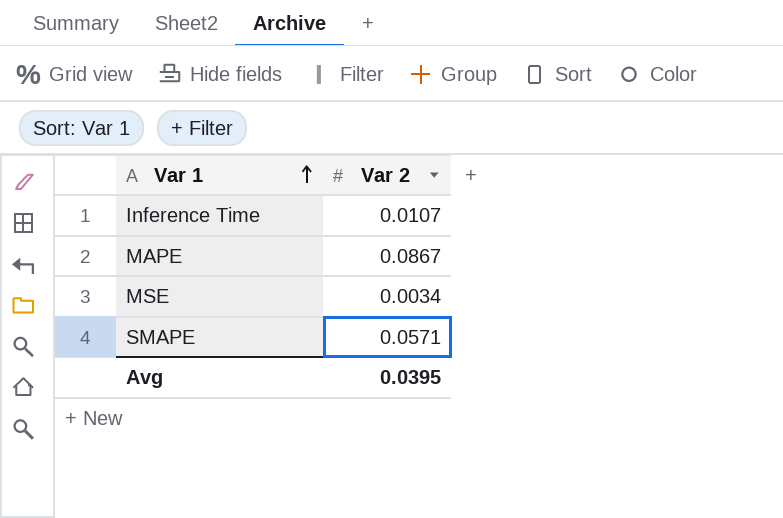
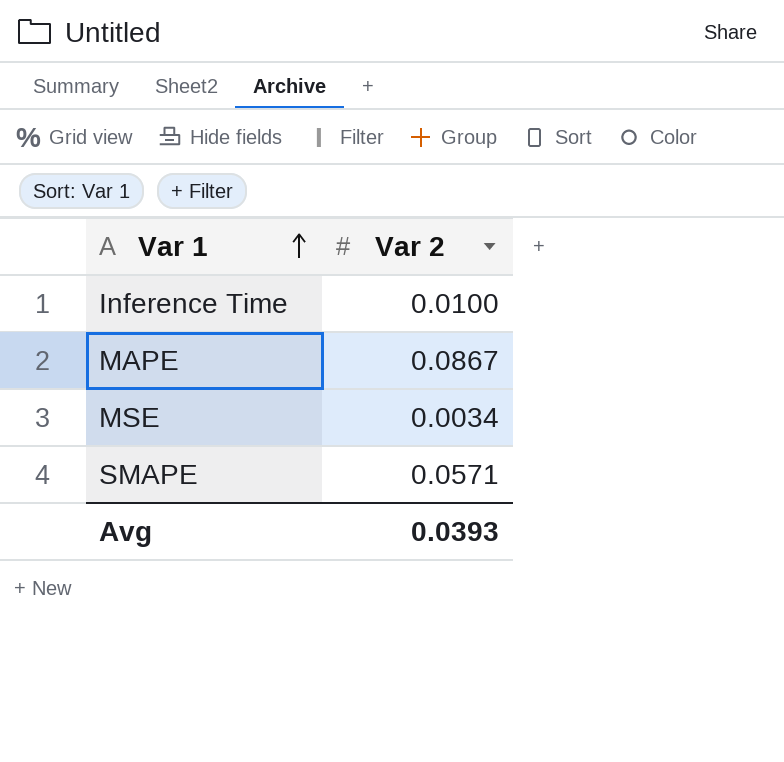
Inference Time | Var 2: 0.0107 -> 0.0100
Avg | Var 2: 0.0395 -> 0.0393

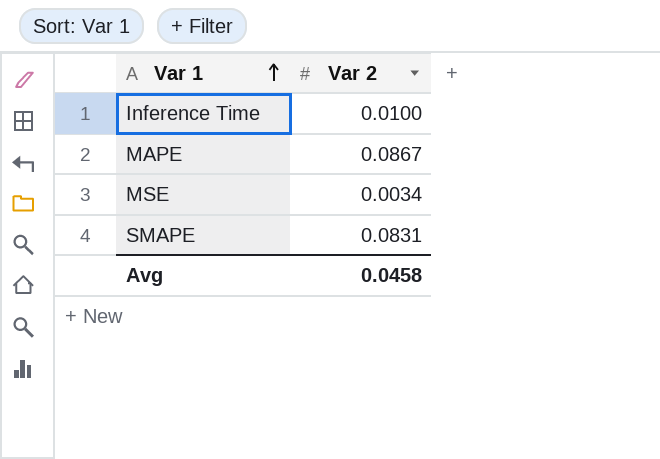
SMAPE | Var 2: 0.0571 -> 0.0831
Avg | Var 2: 0.0393 -> 0.0458

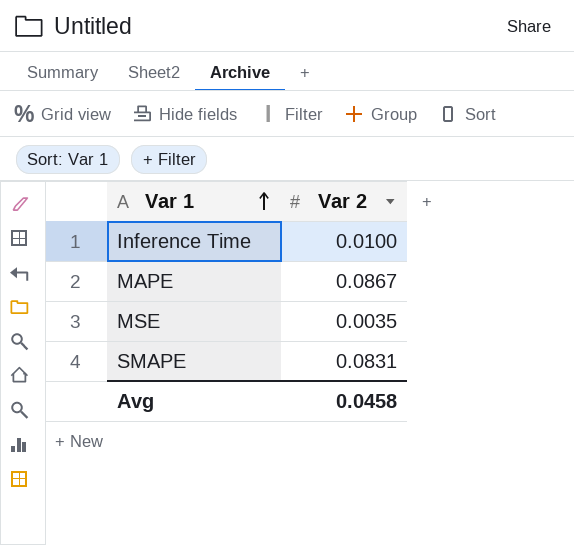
MSE | Var 2: 0.0034 -> 0.0035

